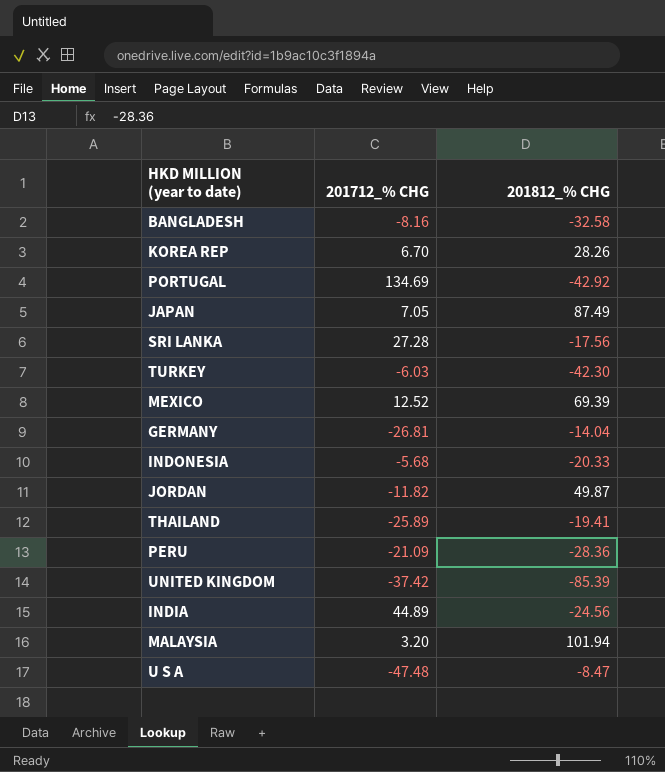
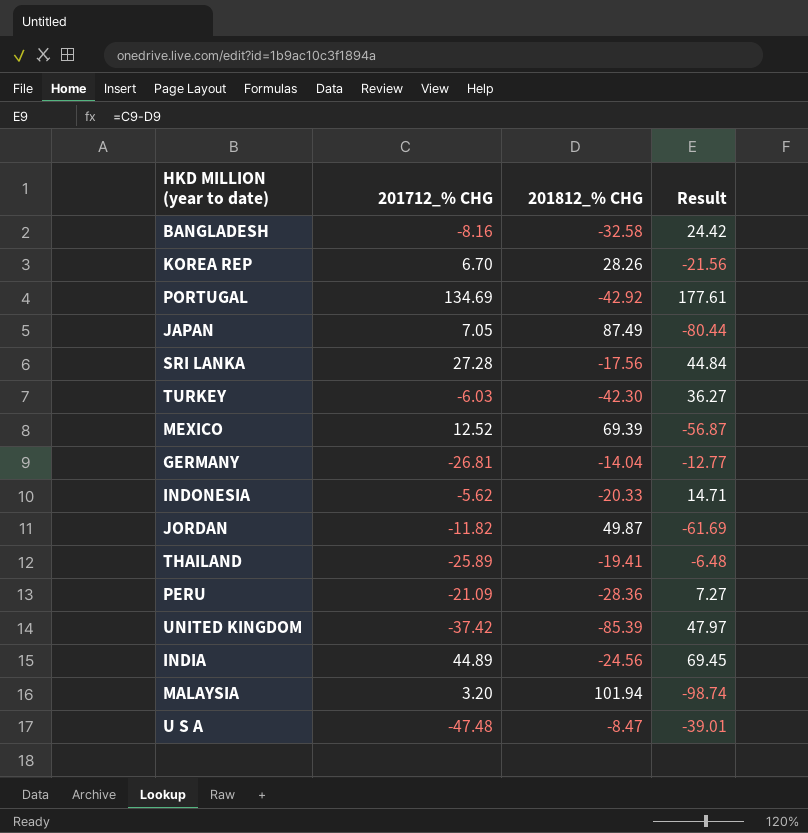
column Result | formula: none -> [201712_% CHG] - [201812_% CHG]
INDONESIA | 201712_% CHG: -5.68 -> -5.62

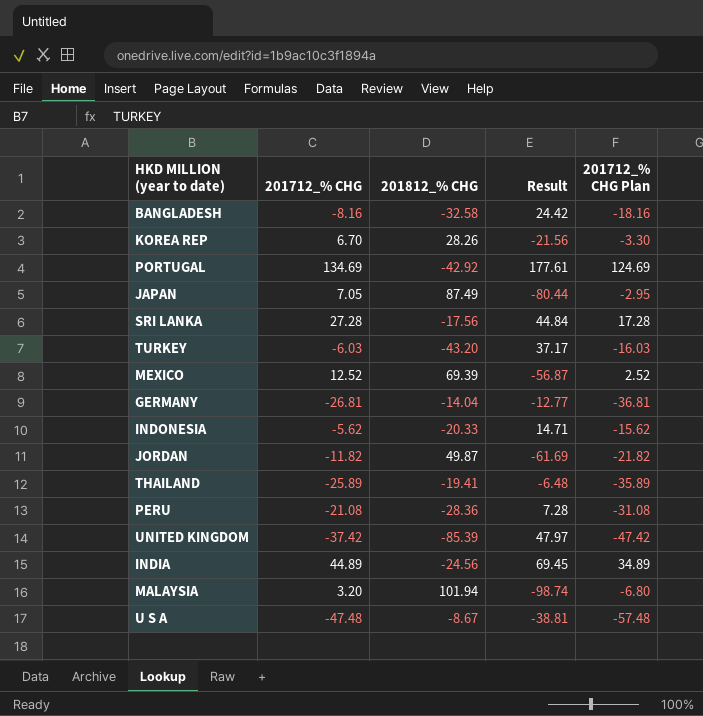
column 201712_% CHG Plan | formula: none -> [201712_% CHG] - 10
TURKEY | 201812_% CHG: -42.30 -> -43.20
TURKEY | Result: 36.27 -> 37.17
PERU | 201712_% CHG: -21.09 -> -21.08
PERU | Result: 7.27 -> 7.28
U S A | 201812_% CHG: -8.47 -> -8.67
U S A | Result: -39.01 -> -38.81

